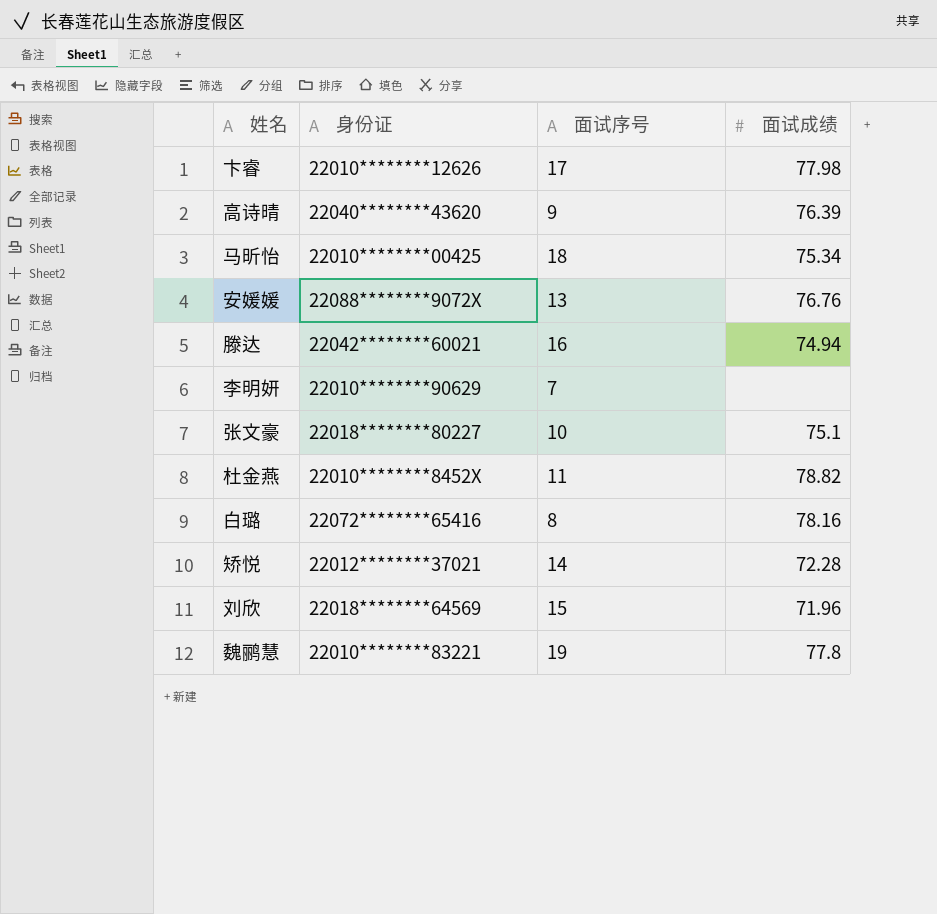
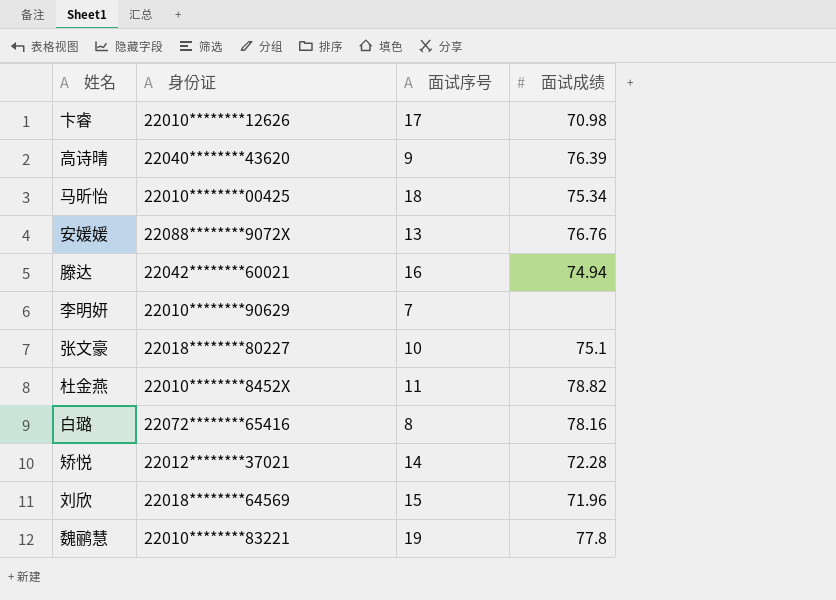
卞睿 | 面试成绩: 77.98 -> 70.98

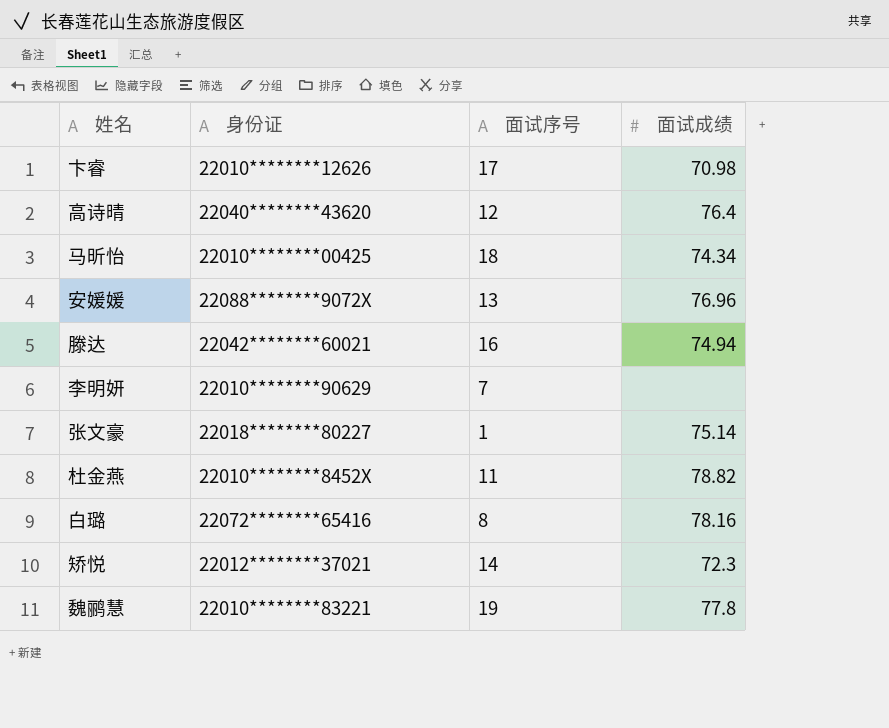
row 刘欣: 22018********64569 | 15 | 71.96 -> none
高诗晴 | 面试序号: 9 -> 12
高诗晴 | 面试成绩: 76.39 -> 76.4
马昕怡 | 面试成绩: 75.34 -> 74.34
安媛媛 | 面试成绩: 76.76 -> 76.96
张文豪 | 面试序号: 10 -> 1
张文豪 | 面试成绩: 75.1 -> 75.14
矫悦 | 面试成绩: 72.28 -> 72.3

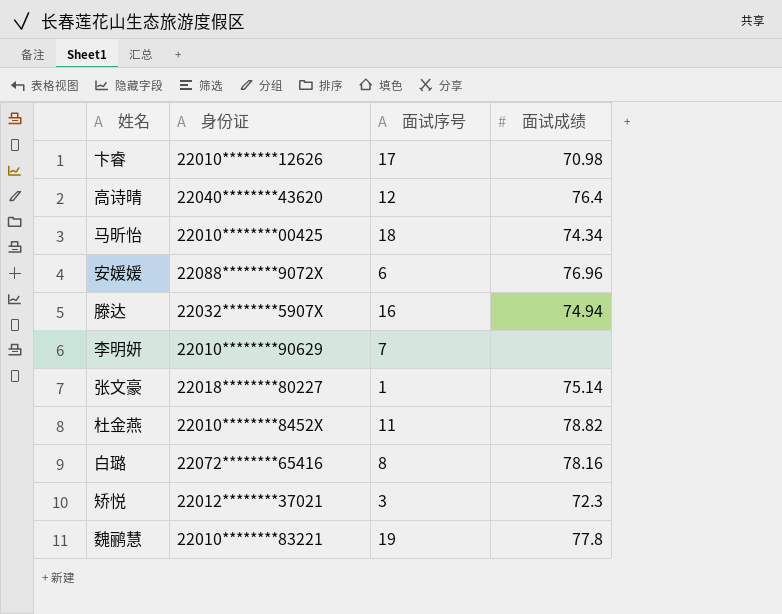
安媛媛 | 面试序号: 13 -> 6
滕达 | 身份证: 22042********60021 -> 22032********5907X
矫悦 | 面试序号: 14 -> 3

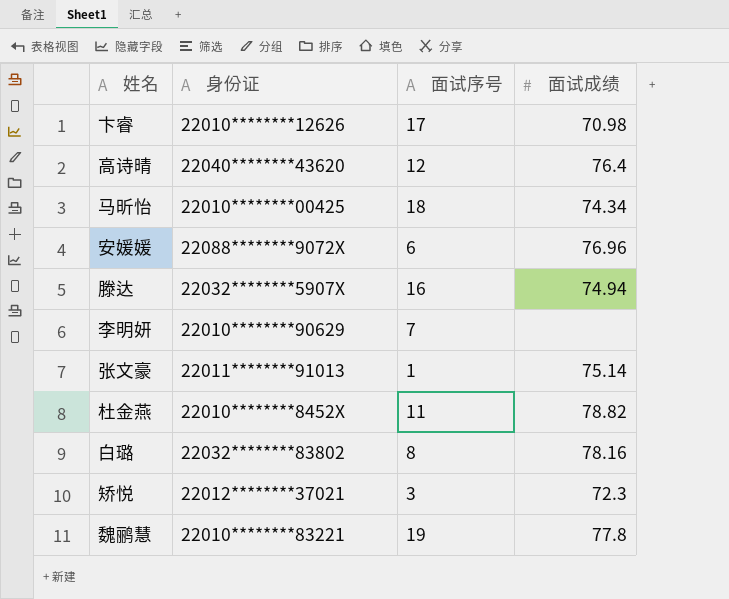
张文豪 | 身份证: 22018********80227 -> 22011********91013
白璐 | 身份证: 22072********65416 -> 22032********83802

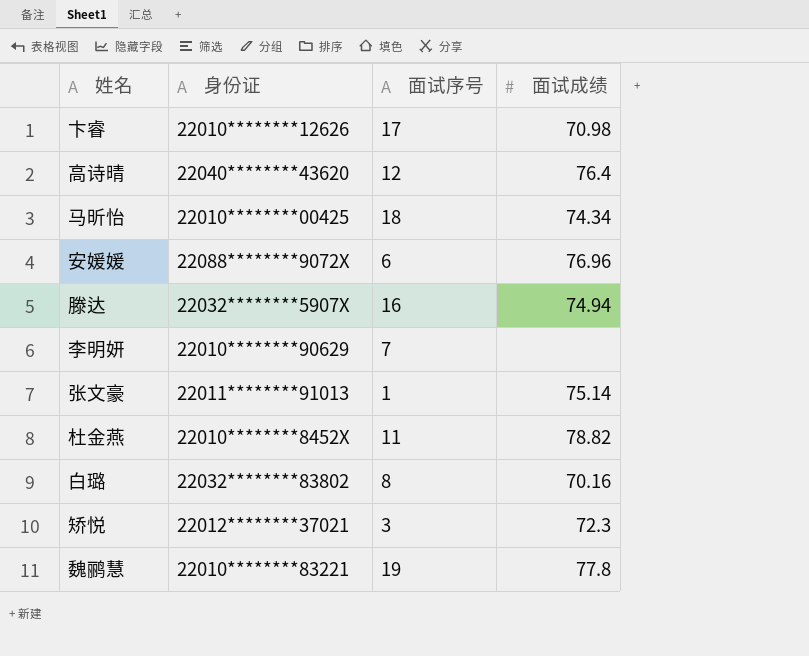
白璐 | 面试成绩: 78.16 -> 70.16

